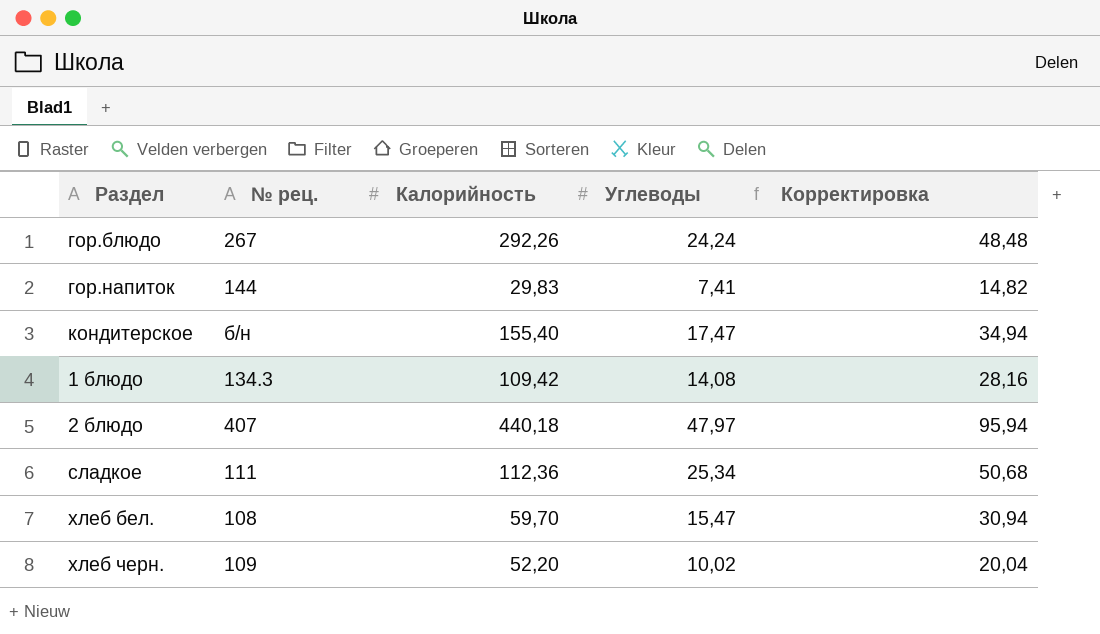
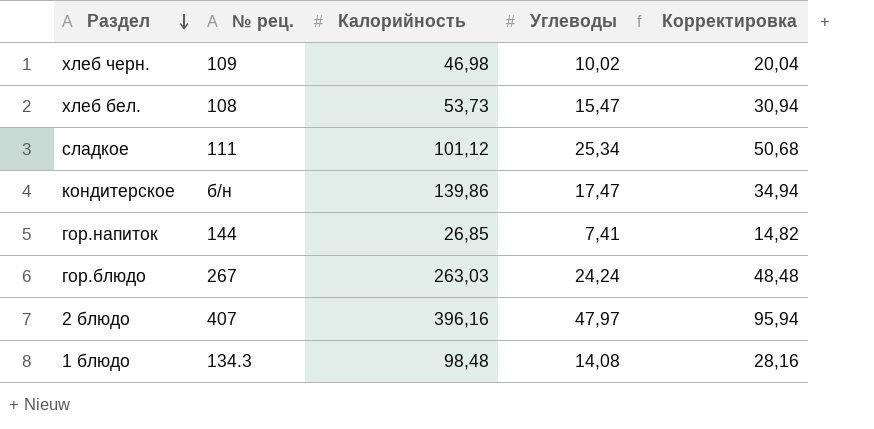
row order: none -> Раздел descending
хлеб черн. | Калорийность: 52,20 -> 46,98
хлеб бел. | Калорийность: 59,70 -> 53,73
сладкое | Калорийность: 112,36 -> 101,12
кондитерское | Калорийность: 155,40 -> 139,86
гор.напиток | Калорийность: 29,83 -> 26,85
гор.блюдо | Калорийность: 292,26 -> 263,03
2 блюдо | Калорийность: 440,18 -> 396,16
1 блюдо | Калорийность: 109,42 -> 98,48

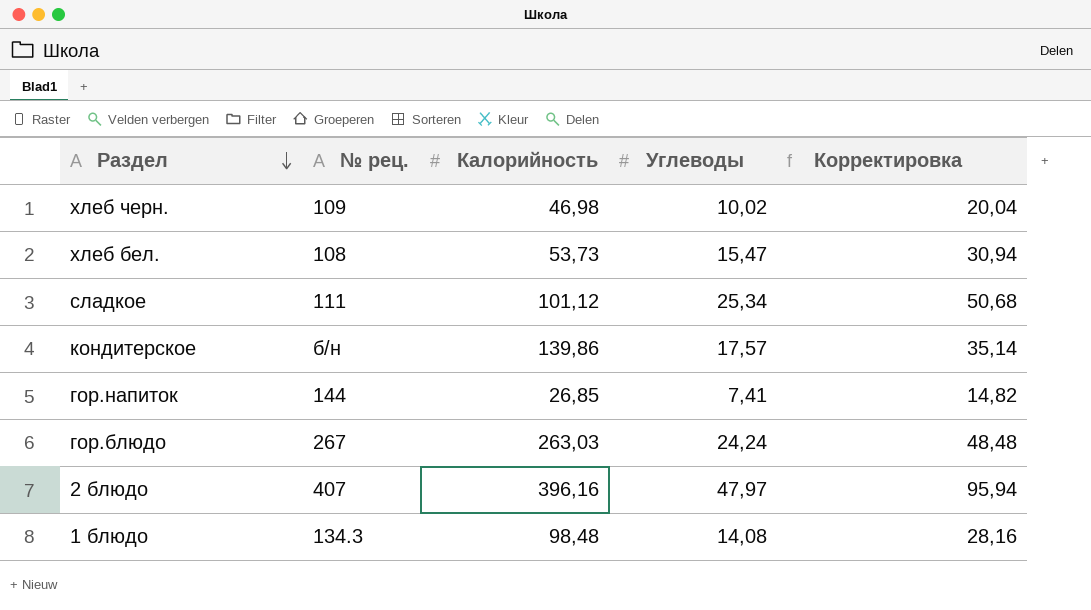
кондитерское | Углеводы: 17,47 -> 17,57
кондитерское | Корректировка: 34,94 -> 35,14

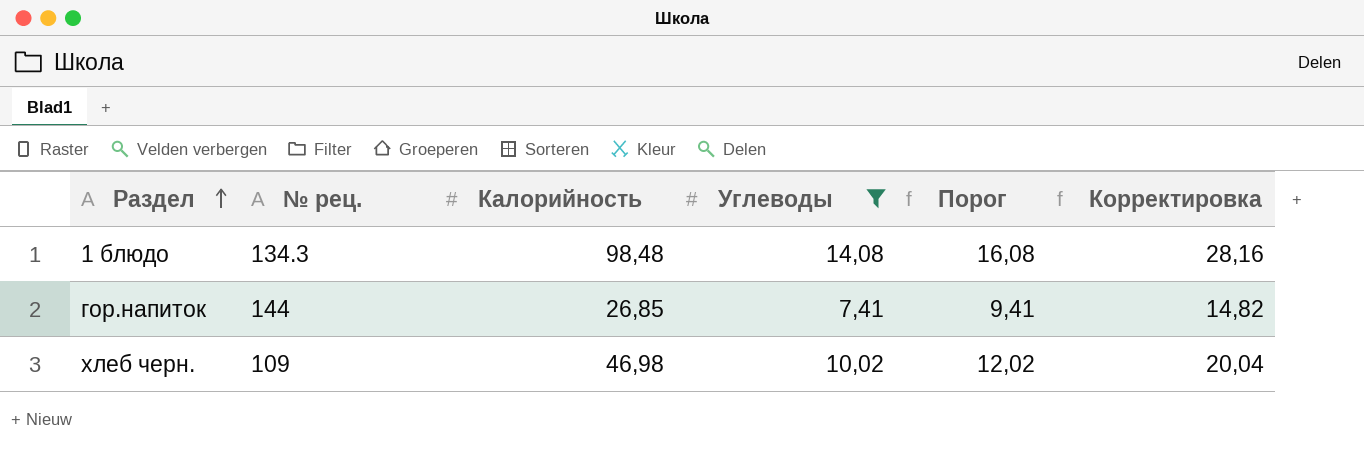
filter: none -> Углеводы <= 14,08
row order: Раздел descending -> Раздел ascending
column Порог | formula: none -> [Углеводы] + 2

